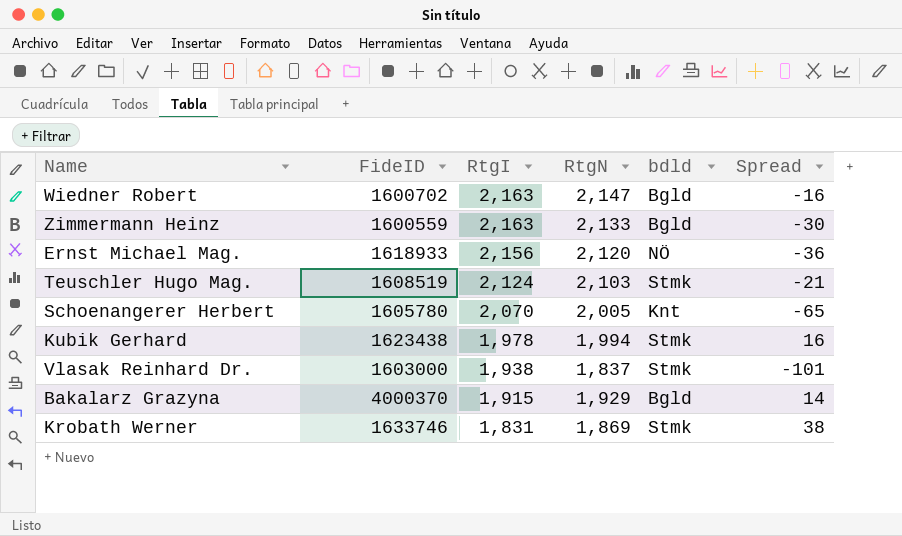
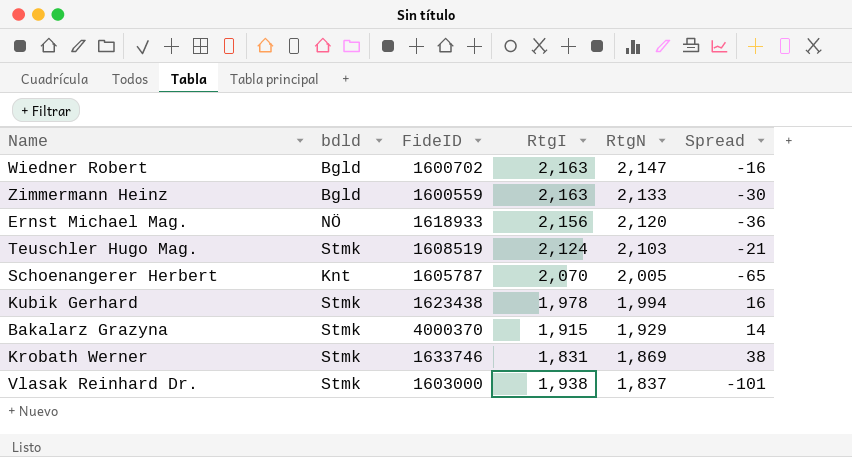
row order: RtgI descending -> RtgN descending
column bdld | position: 5 -> 2
Schoenangerer Herbert | FideID: 1605780 -> 1605787
Bakalarz Grazyna | bdld: Bgld -> Stmk

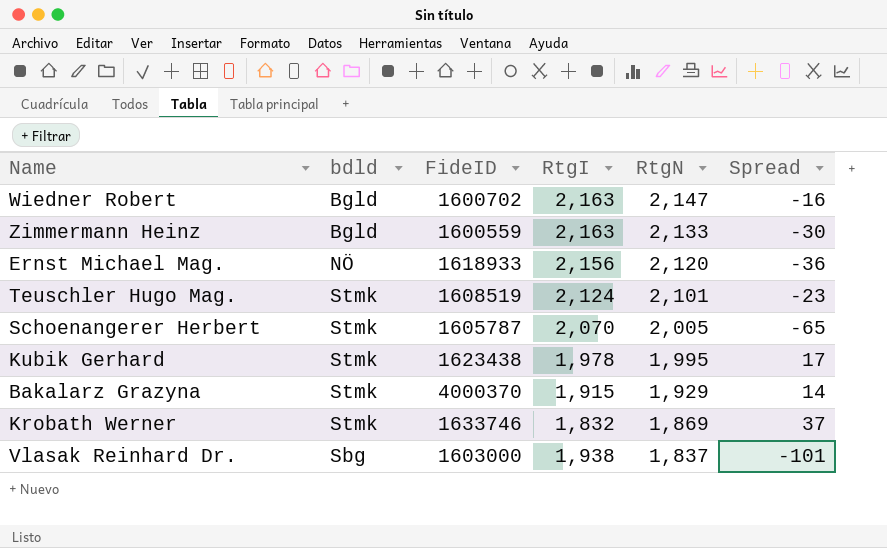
Teuschler Hugo Mag. | RtgN: 2,103 -> 2,101
Teuschler Hugo Mag. | Spread: -21 -> -23
Schoenangerer Herbert | bdld: Knt -> Stmk
Kubik Gerhard | RtgN: 1,994 -> 1,995
Kubik Gerhard | Spread: 16 -> 17
Krobath Werner | RtgI: 1,831 -> 1,832
Krobath Werner | Spread: 38 -> 37
Vlasak Reinhard Dr. | bdld: Stmk -> Sbg

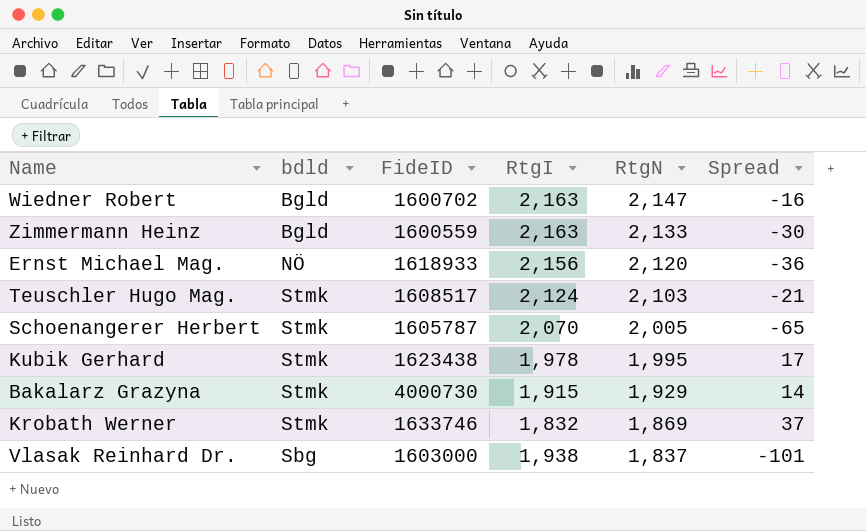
Teuschler Hugo Mag. | FideID: 1608519 -> 1608517
Teuschler Hugo Mag. | RtgN: 2,101 -> 2,103
Teuschler Hugo Mag. | Spread: -23 -> -21
Bakalarz Grazyna | FideID: 4000370 -> 4000730

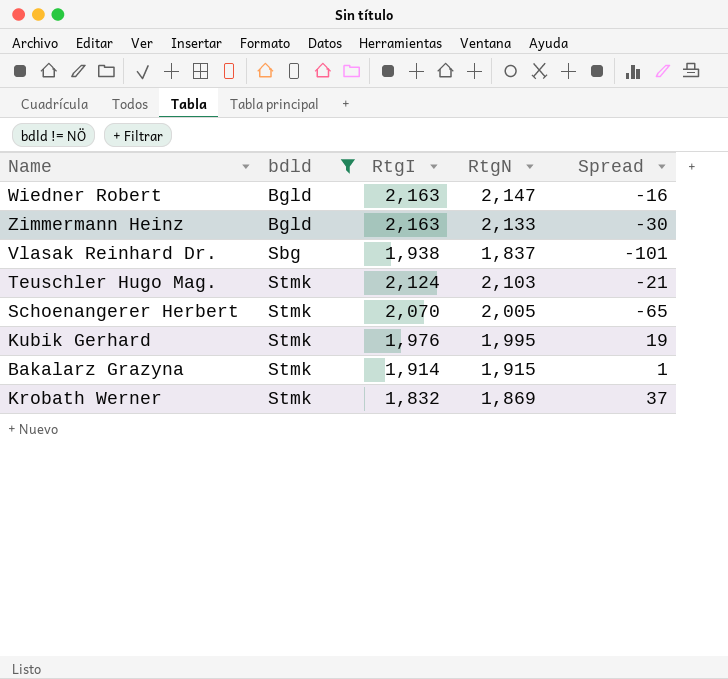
filter: none -> bdld != NÖ
row order: RtgN descending -> bdld ascending
column FideID | position: 3 -> none
Kubik Gerhard | RtgI: 1,978 -> 1,976
Kubik Gerhard | Spread: 17 -> 19
Bakalarz Grazyna | RtgI: 1,915 -> 1,914
Bakalarz Grazyna | RtgN: 1,929 -> 1,915
Bakalarz Grazyna | Spread: 14 -> 1

